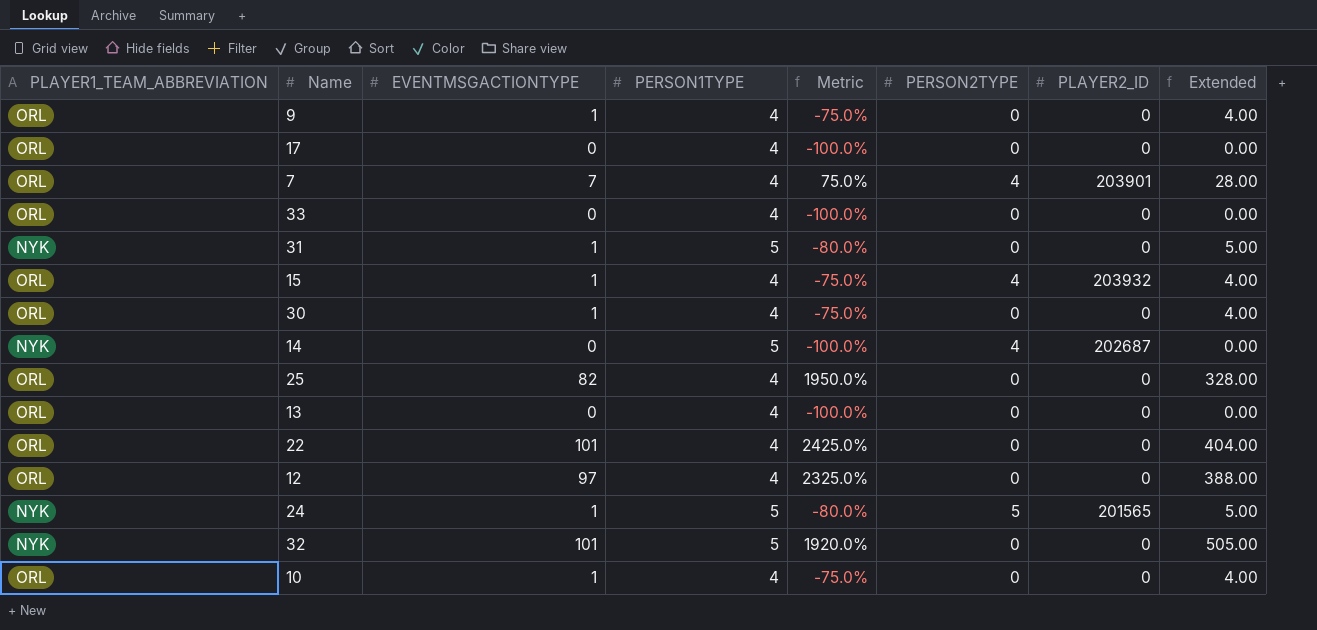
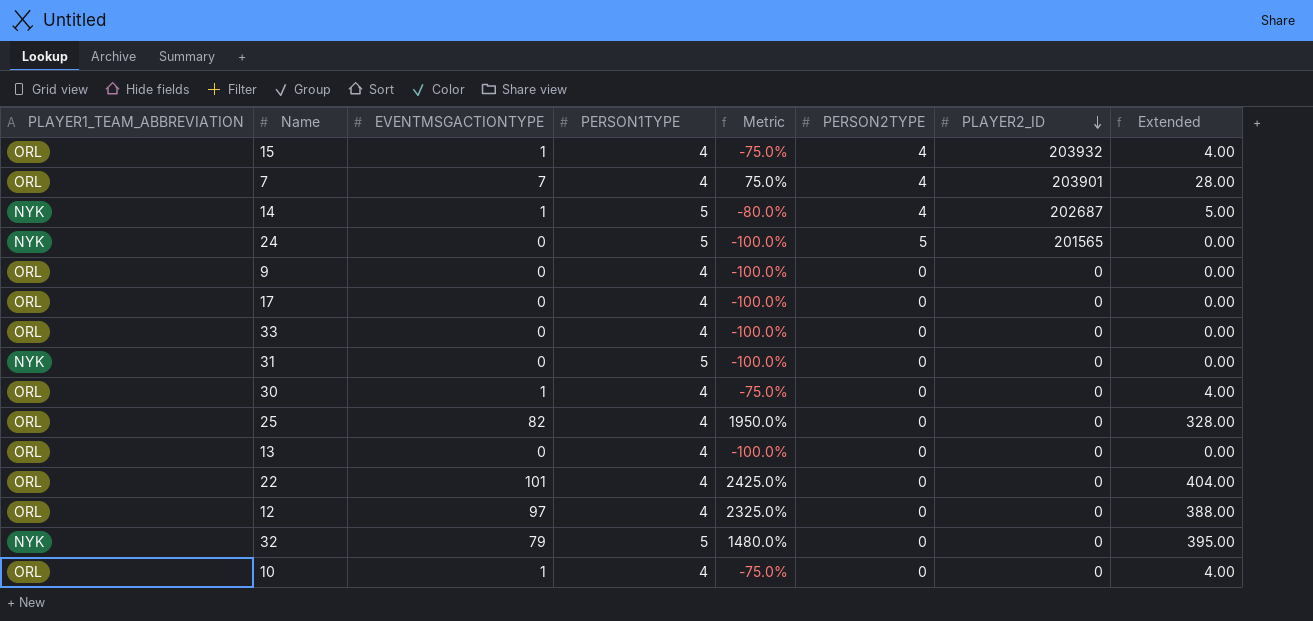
row order: none -> PLAYER2_ID descending
14 | EVENTMSGACTIONTYPE: 0 -> 1
14 | Metric: -100.0% -> -80.0%
14 | Extended: 0.00 -> 5.00
24 | EVENTMSGACTIONTYPE: 1 -> 0
24 | Metric: -80.0% -> -100.0%
24 | Extended: 5.00 -> 0.00
9 | EVENTMSGACTIONTYPE: 1 -> 0
9 | Metric: -75.0% -> -100.0%
9 | Extended: 4.00 -> 0.00
31 | EVENTMSGACTIONTYPE: 1 -> 0
31 | Metric: -80.0% -> -100.0%
31 | Extended: 5.00 -> 0.00
32 | EVENTMSGACTIONTYPE: 101 -> 79
32 | Metric: 1920.0% -> 1480.0%
32 | Extended: 505.00 -> 395.00

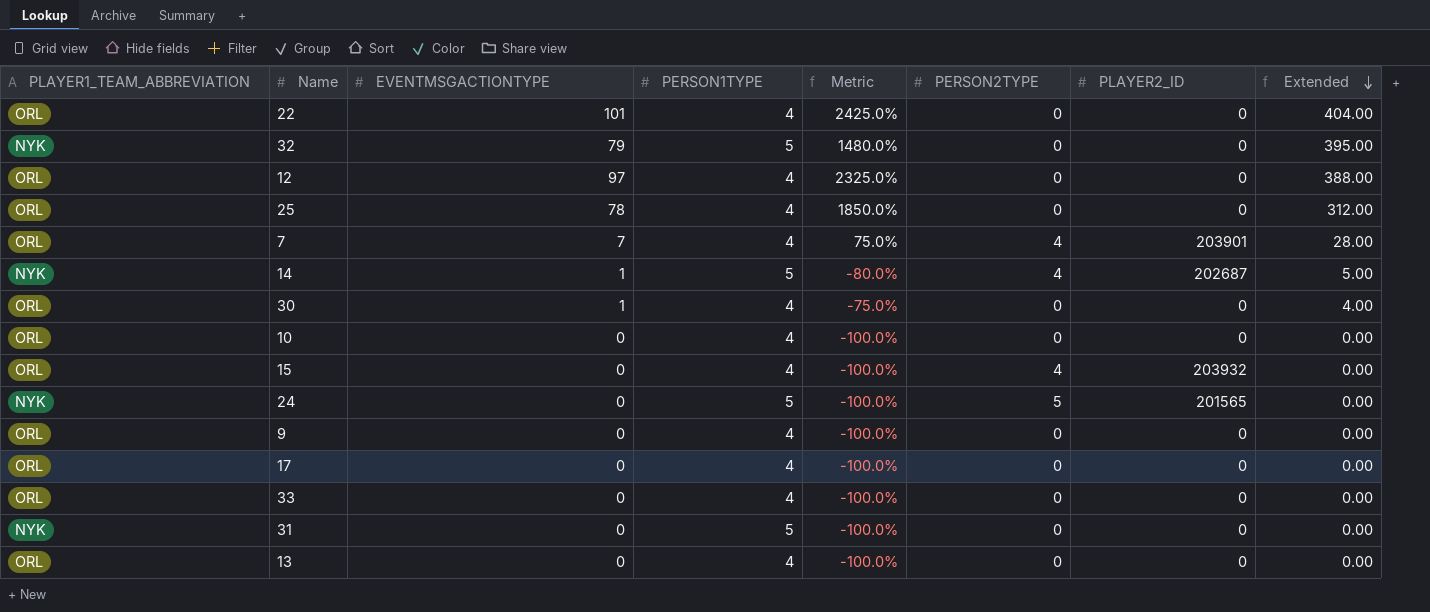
row order: PLAYER2_ID descending -> Extended descending
25 | EVENTMSGACTIONTYPE: 82 -> 78
25 | Metric: 1950.0% -> 1850.0%
25 | Extended: 328.00 -> 312.00
10 | EVENTMSGACTIONTYPE: 1 -> 0
10 | Metric: -75.0% -> -100.0%
10 | Extended: 4.00 -> 0.00
15 | EVENTMSGACTIONTYPE: 1 -> 0
15 | Metric: -75.0% -> -100.0%
15 | Extended: 4.00 -> 0.00

